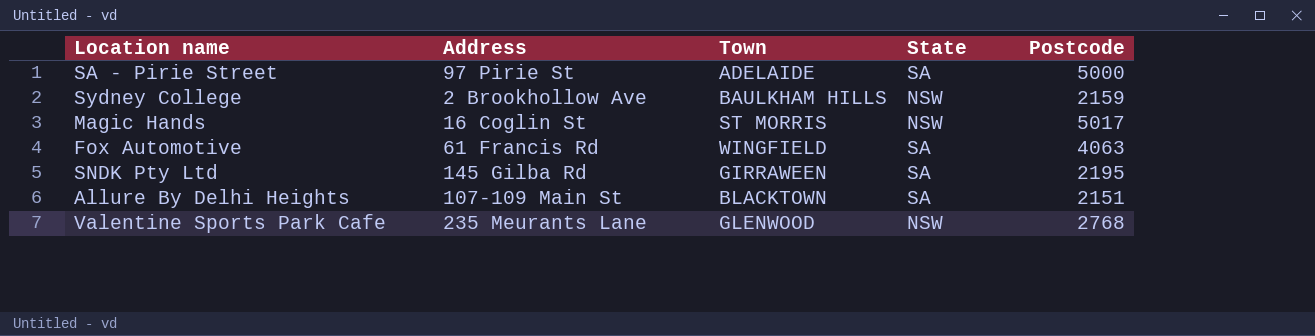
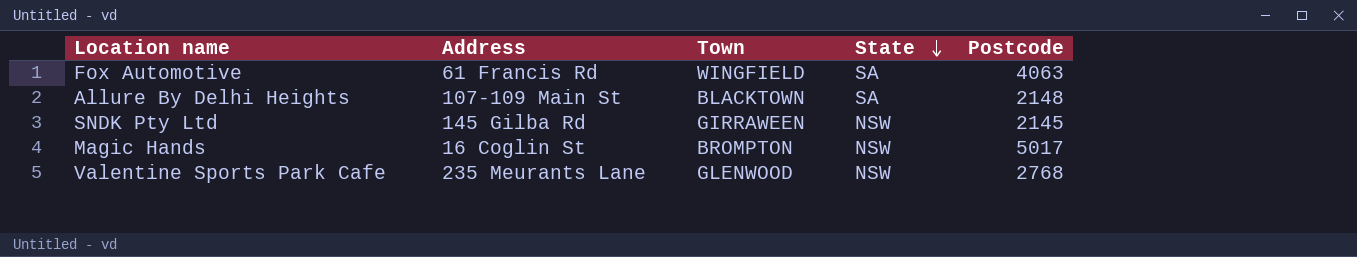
row order: none -> State descending
row SA - Pirie Street: 97 Pirie St | ADELAIDE | SA | 5000 -> none
row Sydney College: 2 Brookhollow Ave | BAULKHAM HILLS | NSW | 2159 -> none
Allure By Delhi Heights | Postcode: 2151 -> 2148
SNDK Pty Ltd | State: SA -> NSW
SNDK Pty Ltd | Postcode: 2195 -> 2145
Magic Hands | Town: ST MORRIS -> BROMPTON

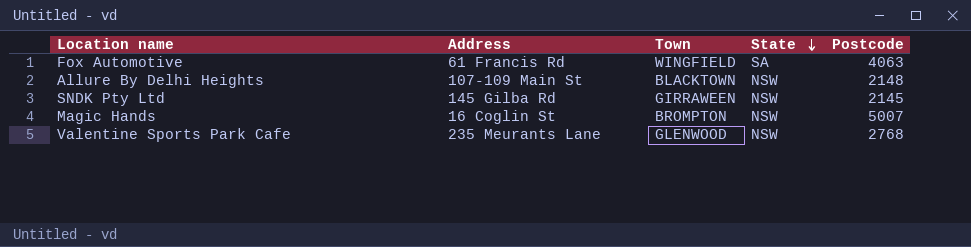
Allure By Delhi Heights | State: SA -> NSW
Magic Hands | Postcode: 5017 -> 5007

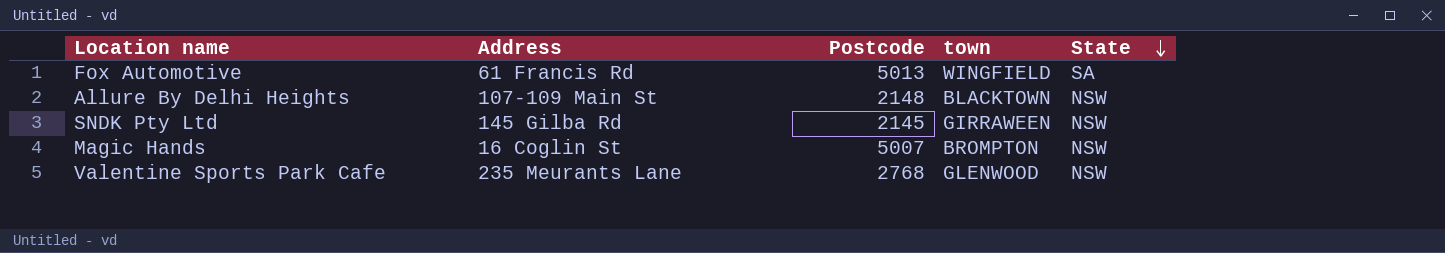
column Postcode | position: 5 -> 3
column name: Town -> town
Fox Automotive | Postcode: 4063 -> 5013

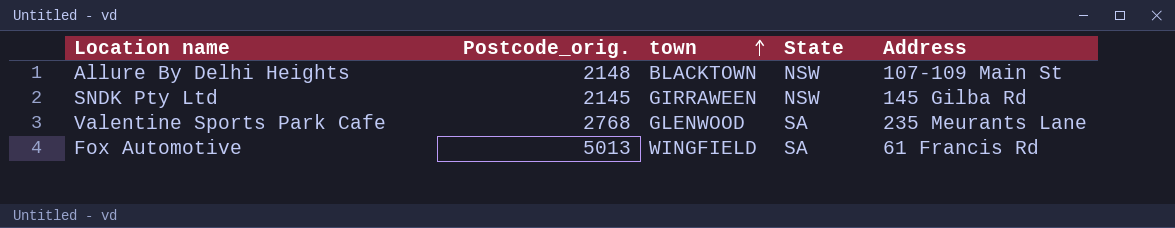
row order: State descending -> town ascending
column name: Postcode -> Postcode_orig.
column Address | position: 2 -> 5
row Magic Hands: 16 Coglin St | 5007 | BROMPTON | NSW -> none
Valentine Sports Park Cafe | State: NSW -> SA

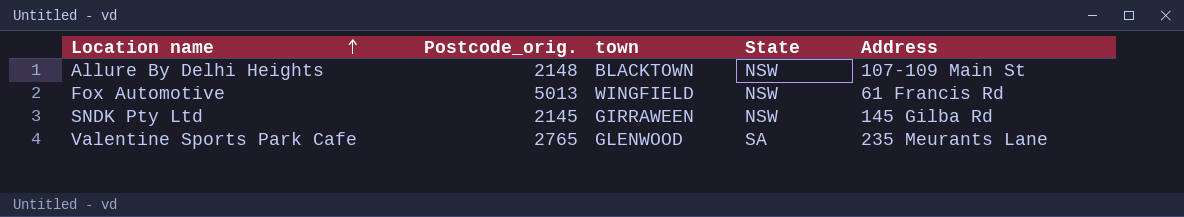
row order: town ascending -> Location name ascending
Fox Automotive | State: SA -> NSW
Valentine Sports Park Cafe | Postcode_orig.: 2768 -> 2765

